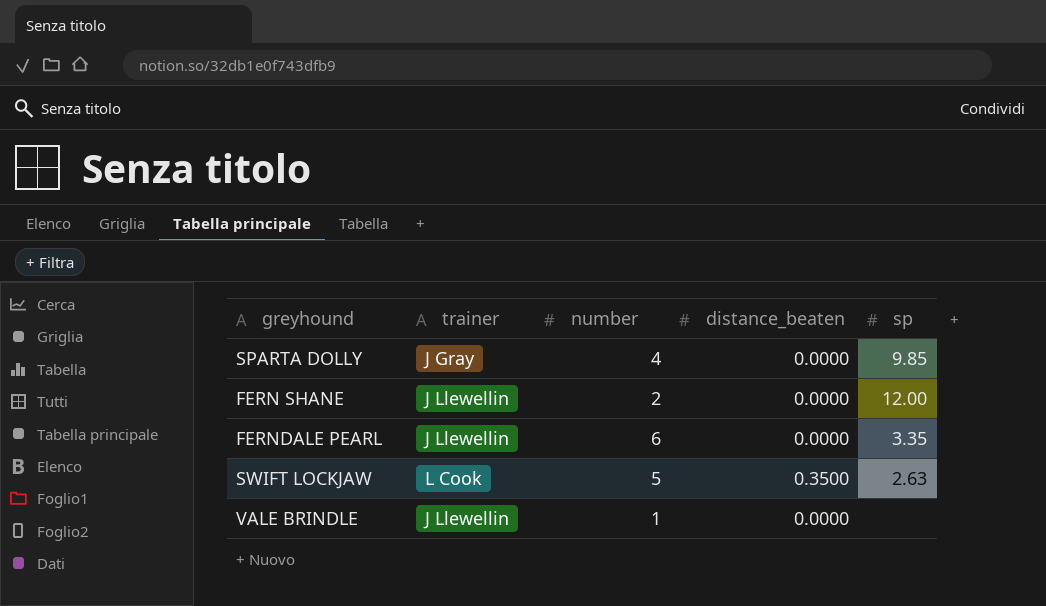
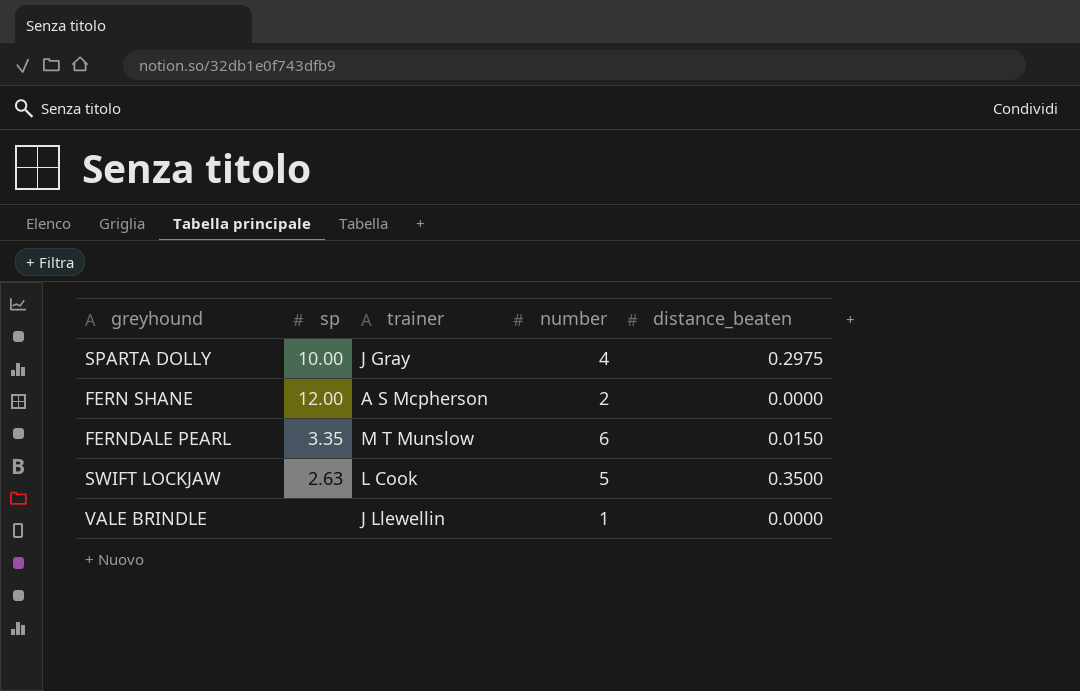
column sp | position: 5 -> 2
SPARTA DOLLY | sp: 9.85 -> 10.00
SPARTA DOLLY | distance_beaten: 0.0000 -> 0.2975
FERN SHANE | trainer: J Llewellin -> A S Mcpherson
FERNDALE PEARL | trainer: J Llewellin -> M T Munslow
FERNDALE PEARL | distance_beaten: 0.0000 -> 0.0150

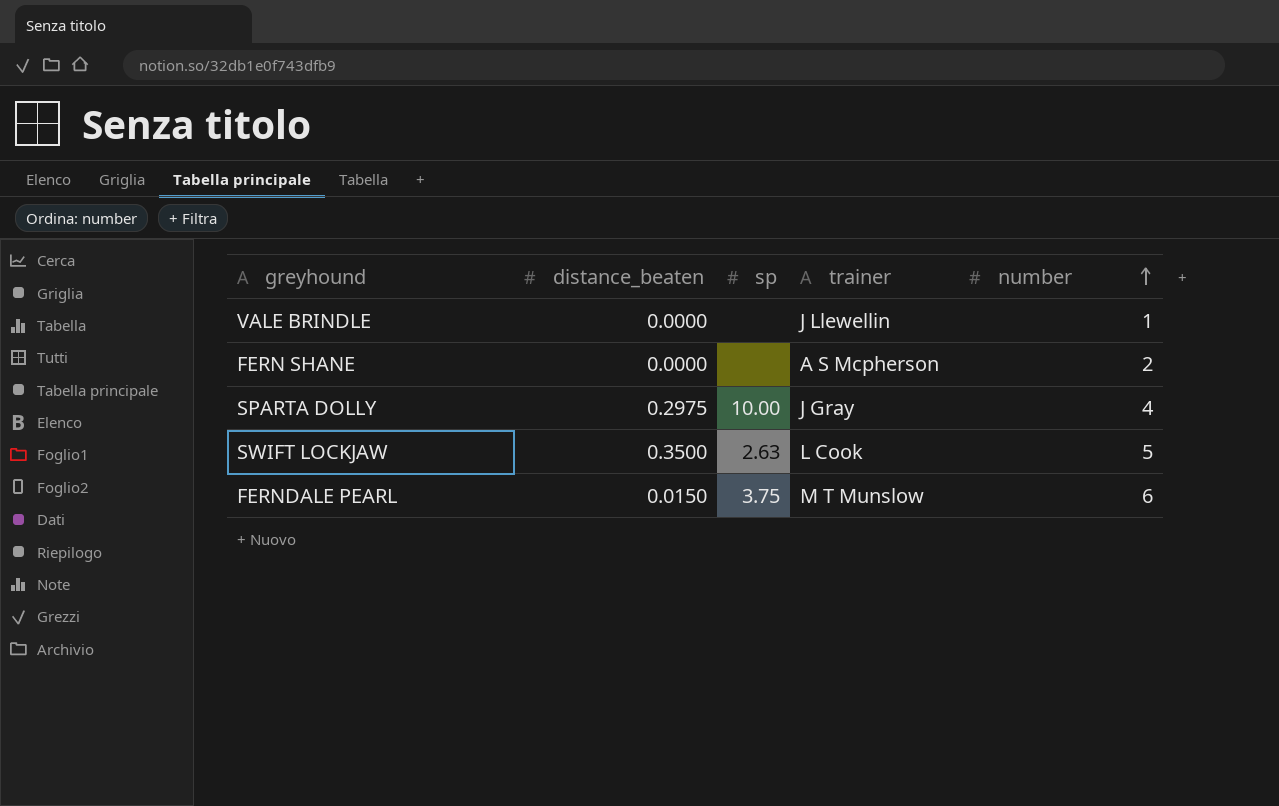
row order: none -> number ascending
column distance_beaten | position: 5 -> 2
FERN SHANE | sp: 12.00 -> none
FERNDALE PEARL | sp: 3.35 -> 3.75

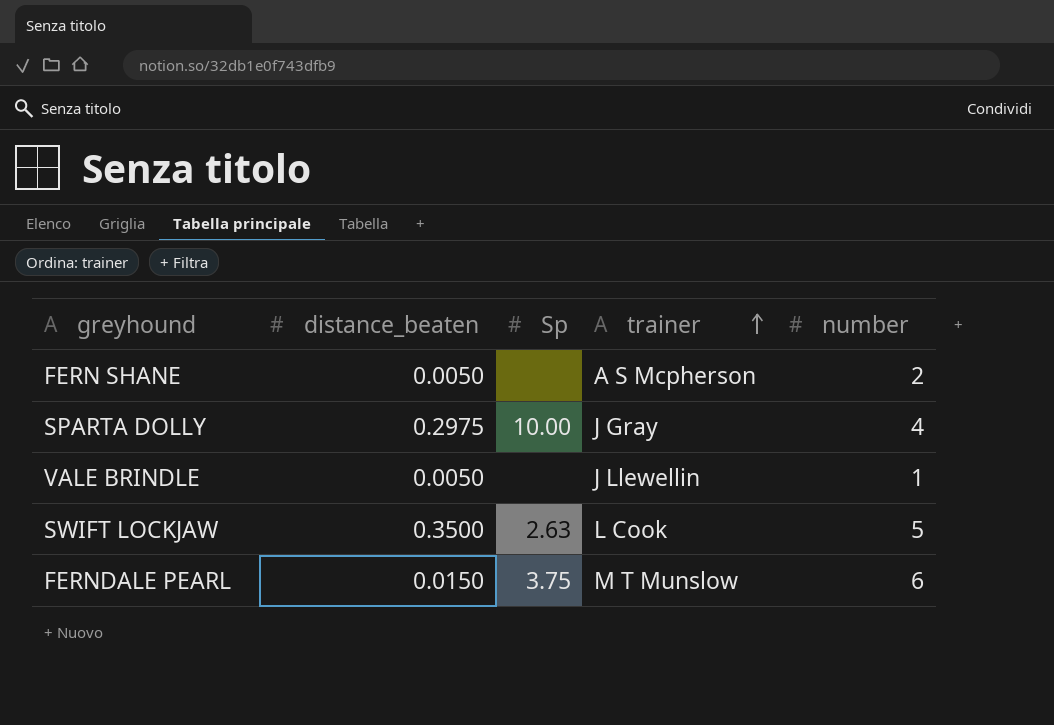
row order: number ascending -> trainer ascending
column name: sp -> Sp
FERN SHANE | distance_beaten: 0.0000 -> 0.0050
VALE BRINDLE | distance_beaten: 0.0000 -> 0.0050

